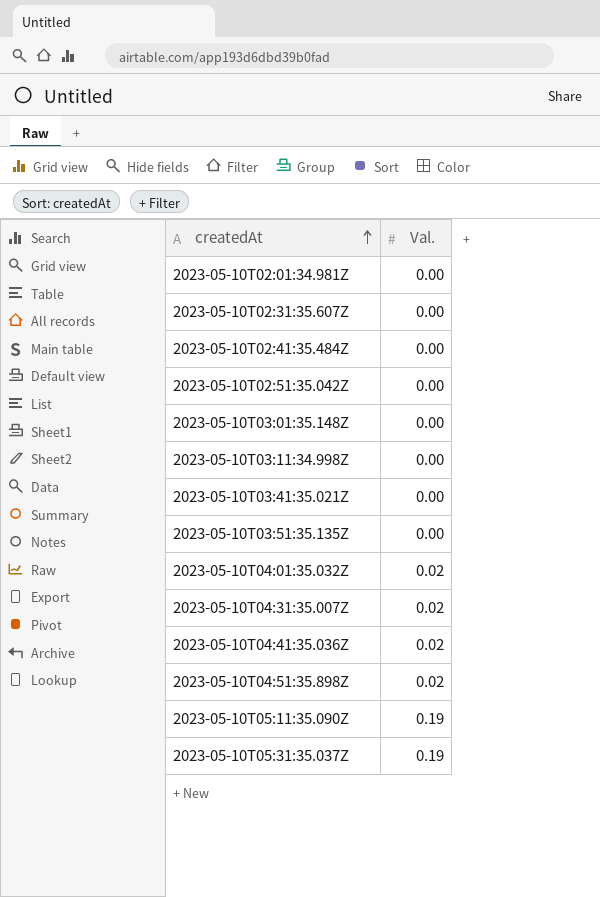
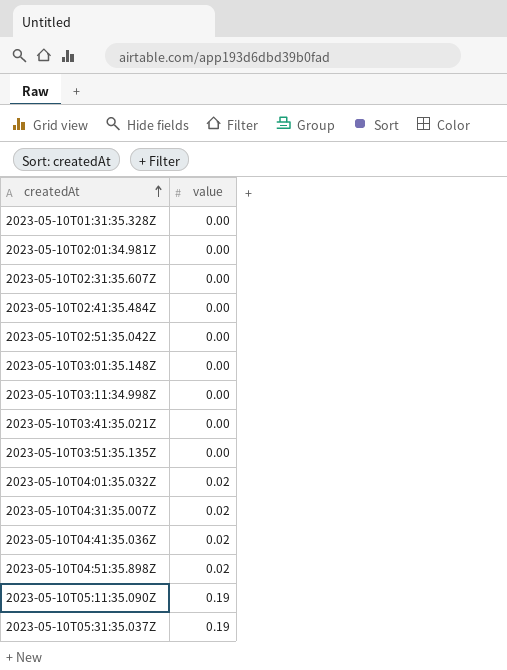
column name: Val. -> value
row 2023-05-10T01:31:35.328Z: none -> 0.00

